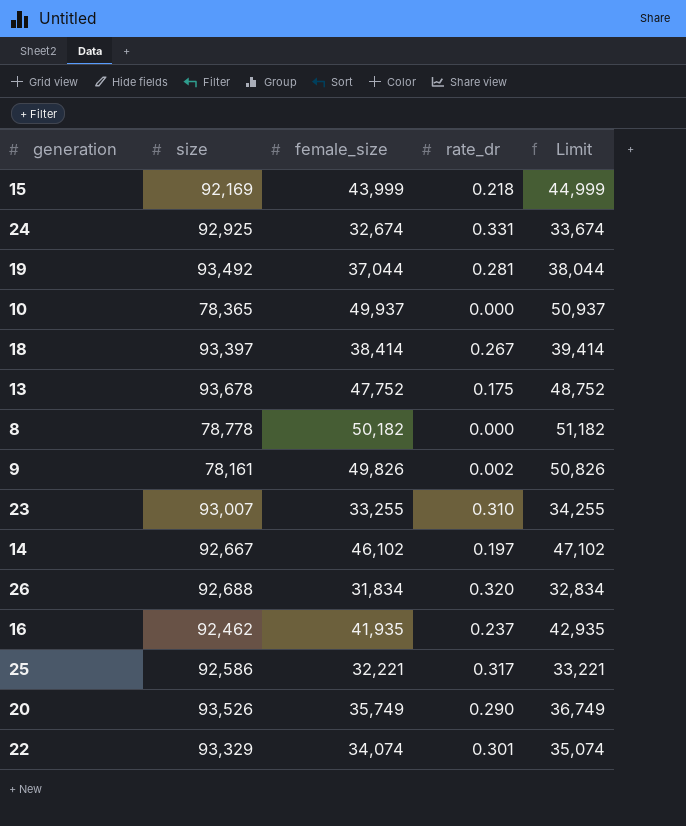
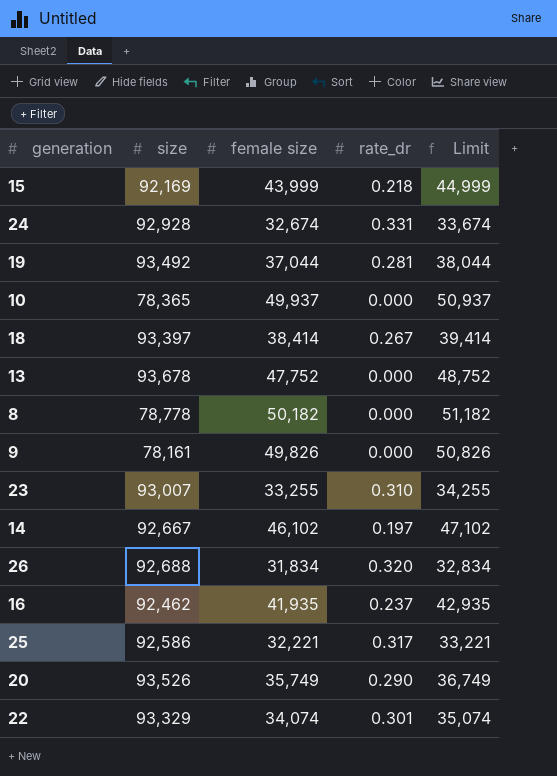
column name: female_size -> female size
24 | size: 92,925 -> 92,928
13 | rate_dr: 0.175 -> 0.000
9 | rate_dr: 0.002 -> 0.000

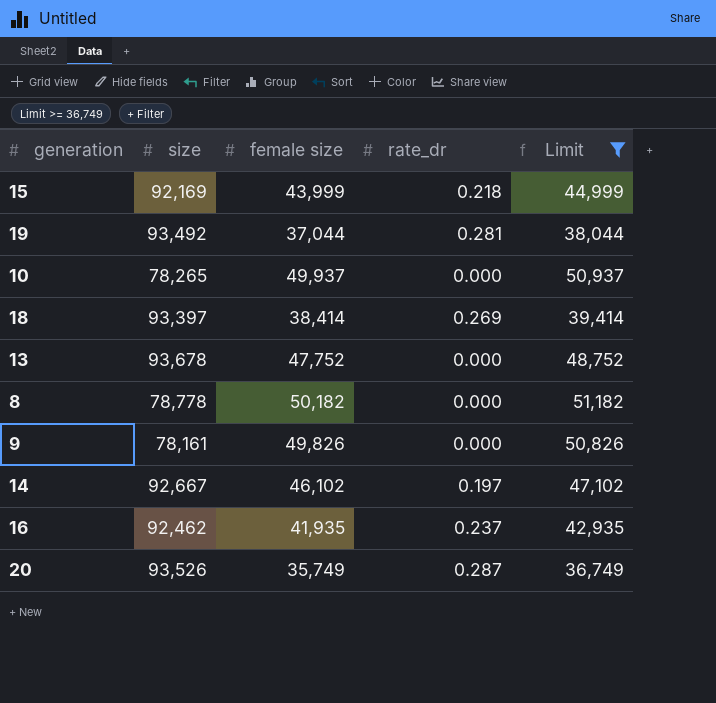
filter: none -> Limit >= 36,749
10 | size: 78,365 -> 78,265
18 | rate_dr: 0.267 -> 0.269
20 | rate_dr: 0.290 -> 0.287

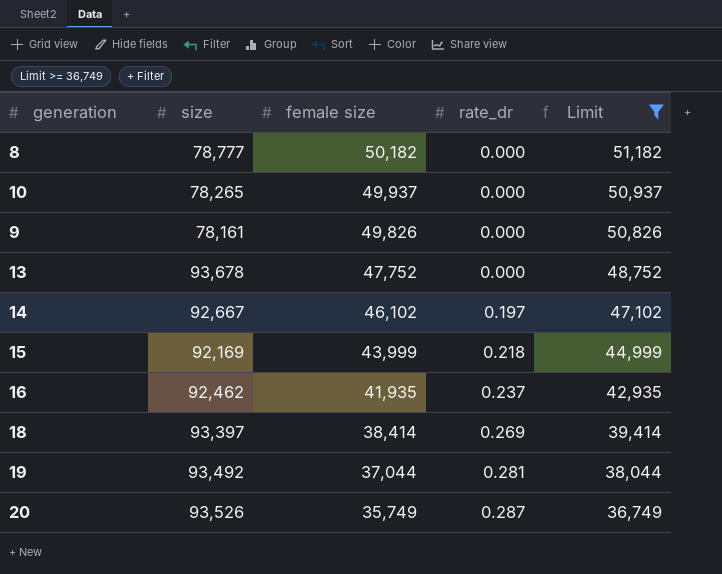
row order: none -> female size descending
8 | size: 78,778 -> 78,777

